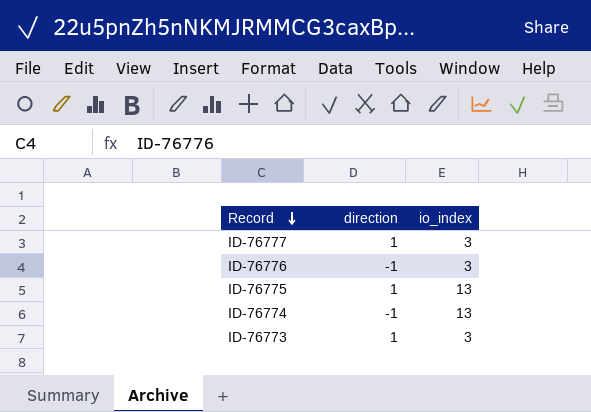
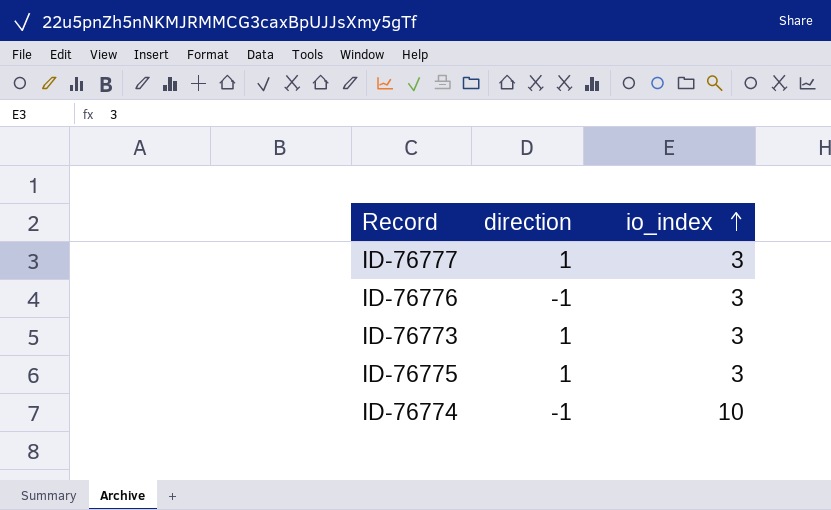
row order: Record descending -> io_index ascending
ID-76775 | io_index: 13 -> 3
ID-76774 | io_index: 13 -> 10

